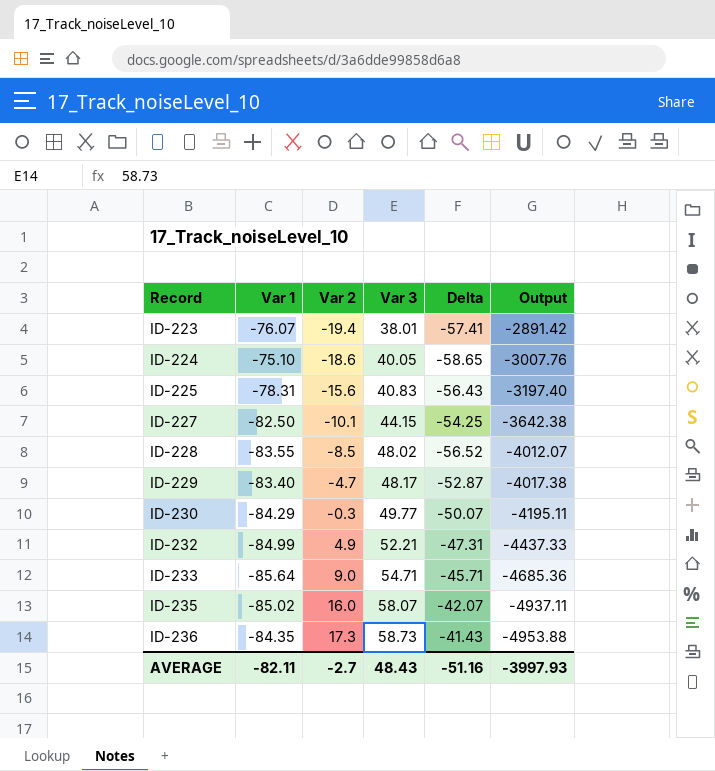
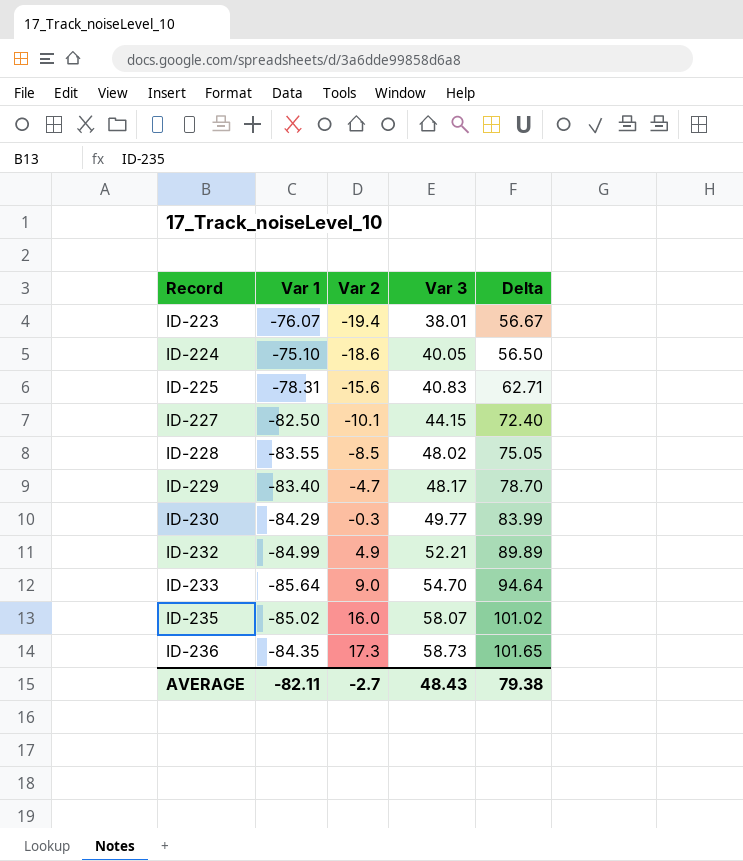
column Output | formula: [Var 1] * [Var 3] -> none
column Delta | formula: [Var 2] - [Var 3] -> [Var 2] - [Var 1]
ID-233 | Var 3: 54.71 -> 54.70
AVERAGE | Delta: -51.16 -> 79.38

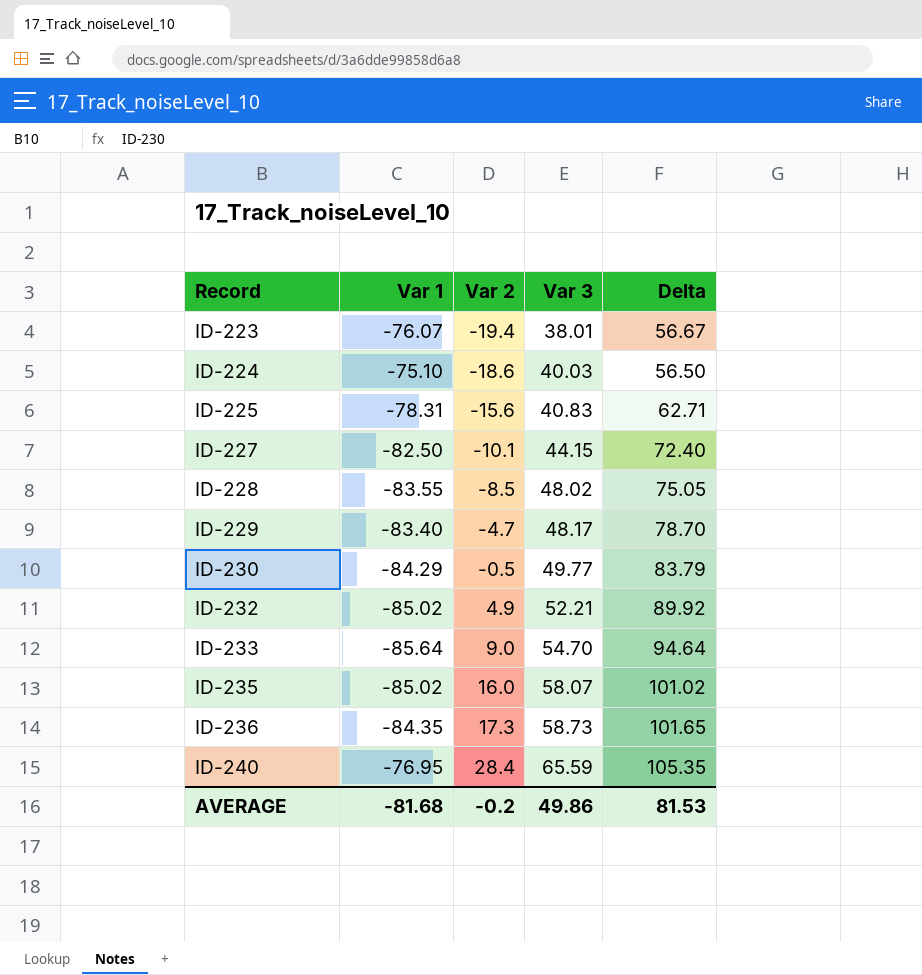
ID-224 | Var 3: 40.05 -> 40.03
ID-230 | Var 2: -0.3 -> -0.5
ID-230 | Delta: 83.99 -> 83.79
ID-232 | Var 1: -84.99 -> -85.02
ID-232 | Delta: 89.89 -> 89.92
row ID-240: none -> -76.95 | 28.4 | 65.59 | 105.35
AVERAGE | Var 1: -82.11 -> -81.68
AVERAGE | Var 2: -2.7 -> -0.2
AVERAGE | Var 3: 48.43 -> 49.86
AVERAGE | Delta: 79.38 -> 81.53

